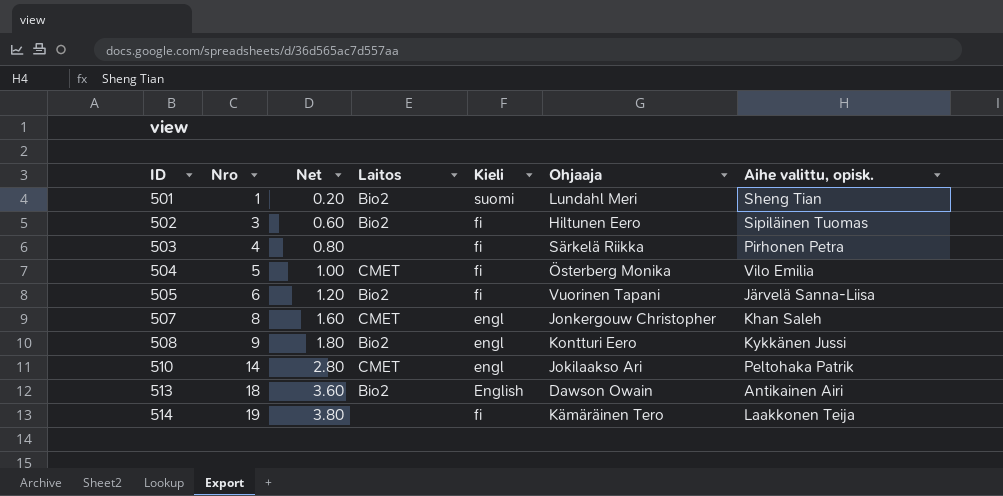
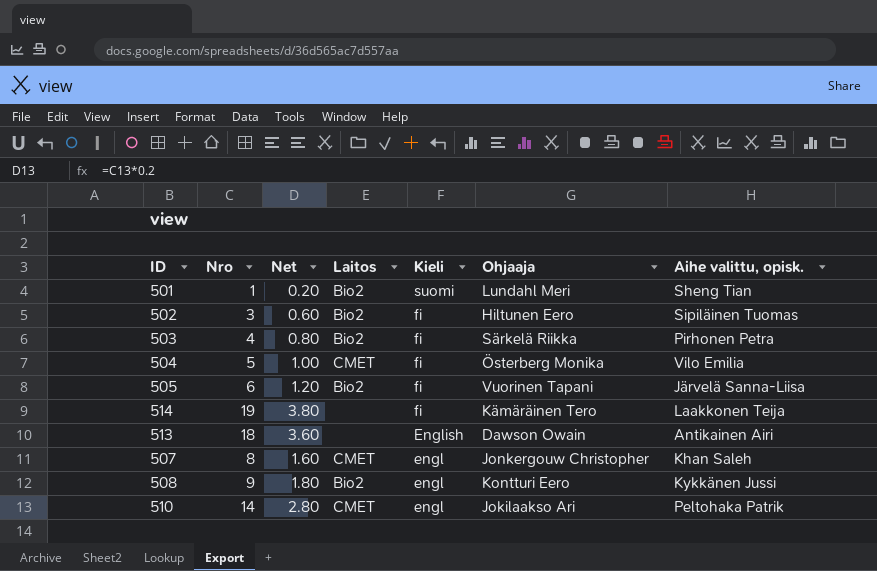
row order: ID ascending -> Kieli descending
503 | Laitos: none -> Bio2
513 | Laitos: Bio2 -> none

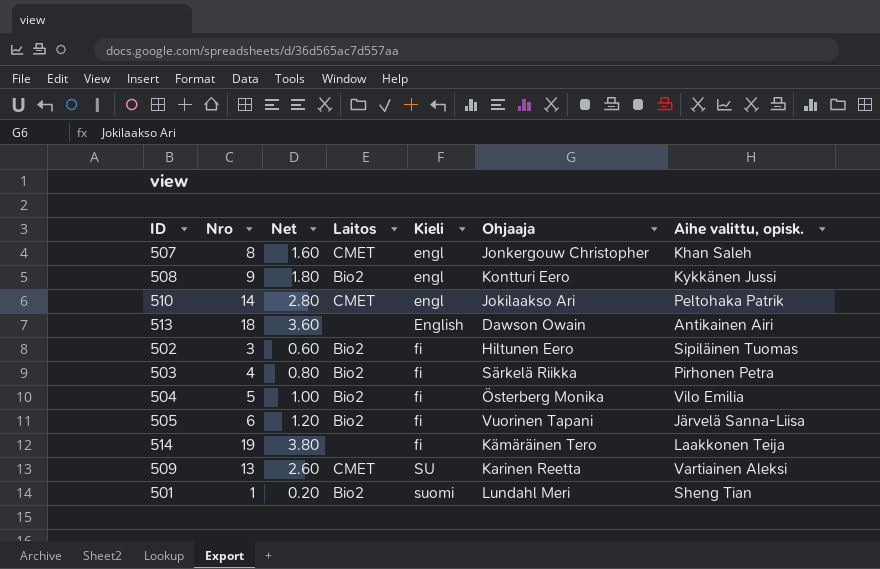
row order: Kieli descending -> Kieli ascending
504 | Laitos: CMET -> Bio2
row 509: none -> 13 | 2.60 | CMET | SU | Karinen Reetta | Vartiainen Aleksi

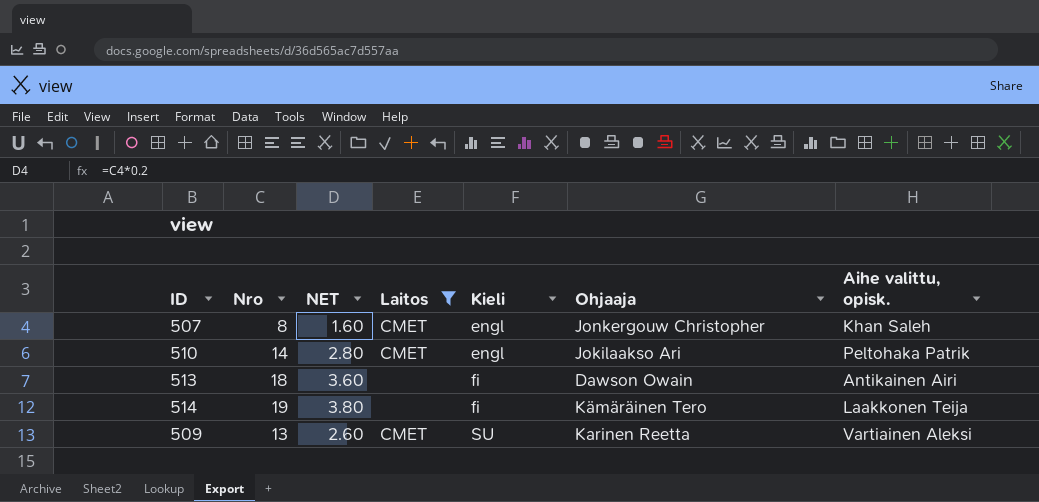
filter: none -> Laitos != Bio2
column name: Net -> NET
513 | Kieli: English -> fi

